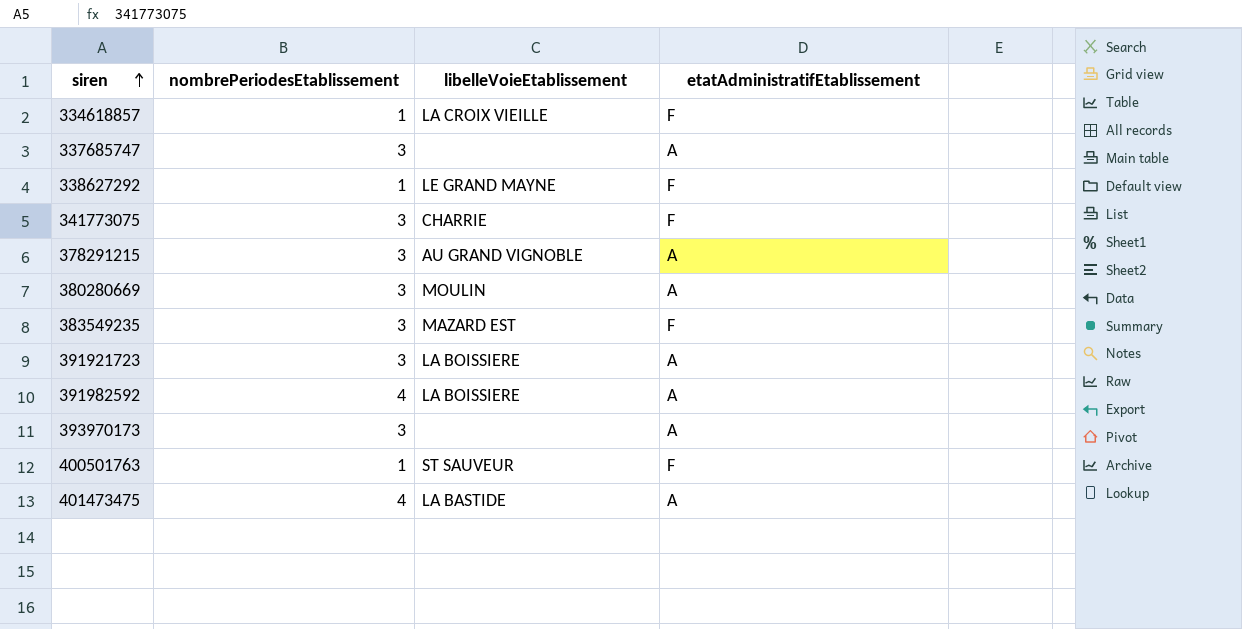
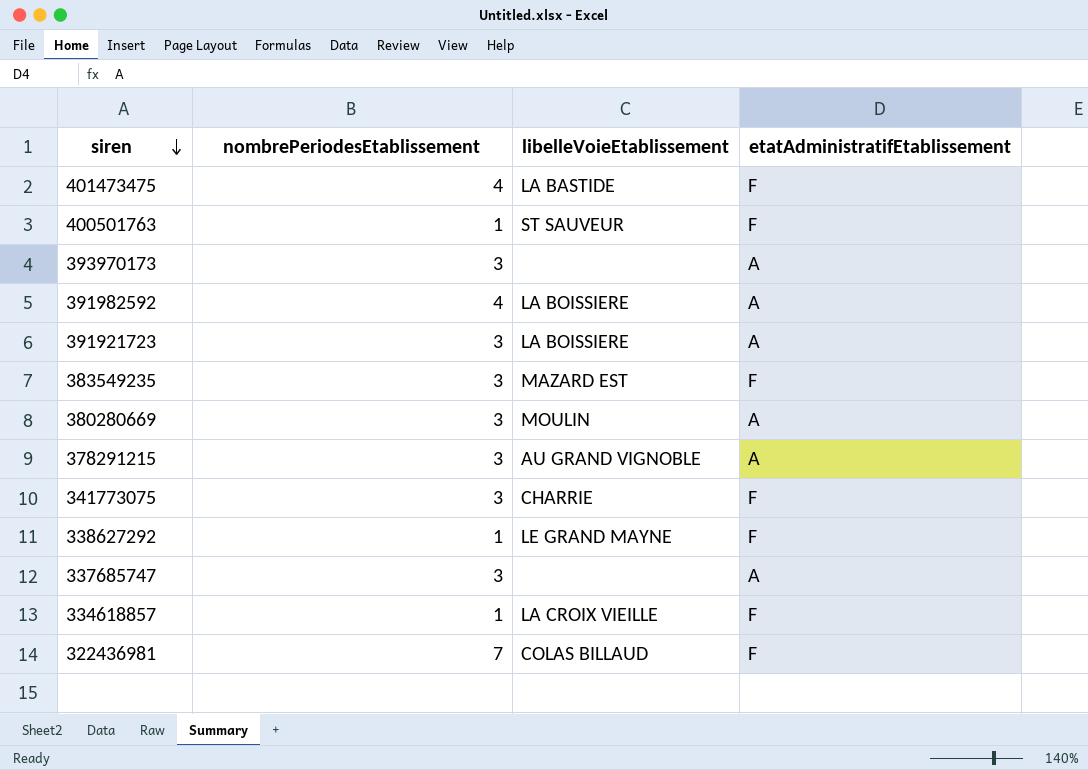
row order: siren ascending -> siren descending
401473475 | etatAdministratifEtablissement: A -> F
row 322436981: none -> 7 | COLAS BILLAUD | F

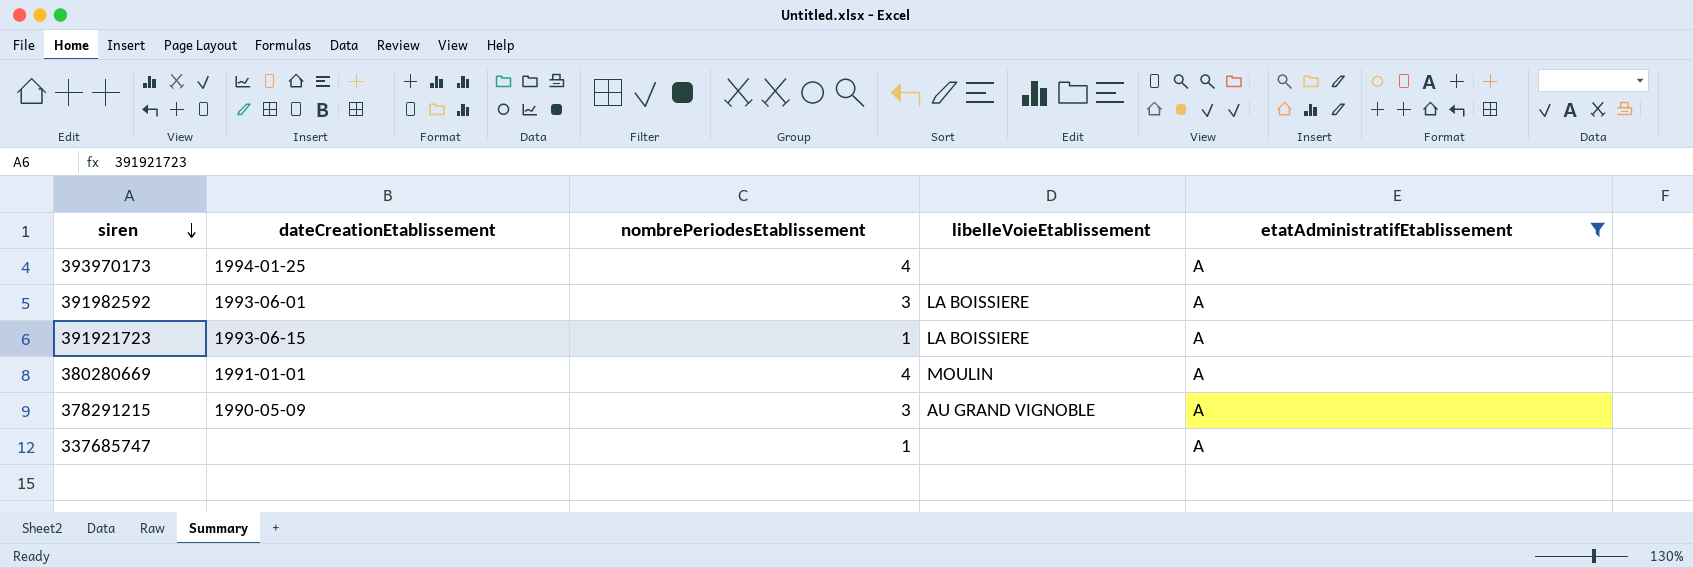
filter: none -> etatAdministratifEtablissement = A
column dateCreationEtablissement | position: none -> 2
393970173 | nombrePeriodesEtablissement: 3 -> 4
391982592 | nombrePeriodesEtablissement: 4 -> 3
391921723 | nombrePeriodesEtablissement: 3 -> 1
380280669 | nombrePeriodesEtablissement: 3 -> 4
337685747 | nombrePeriodesEtablissement: 3 -> 1

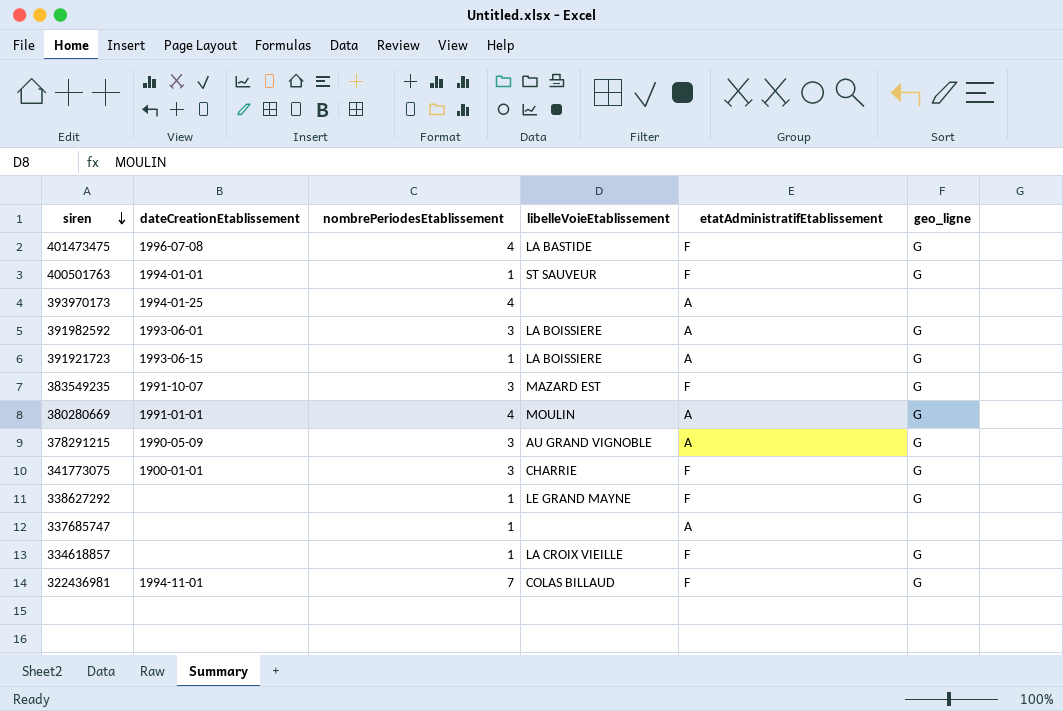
filter: etatAdministratifEtablissement = A -> none
column geo_ligne | position: none -> 6

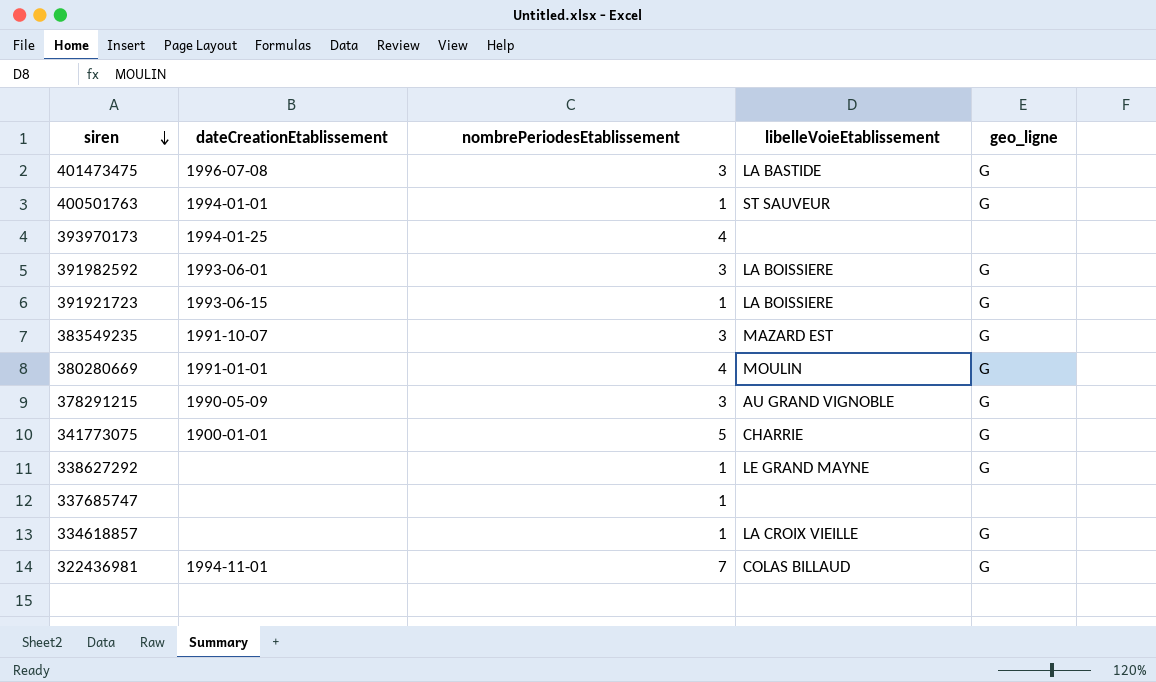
column etatAdministratifEtablissement | position: 5 -> none
401473475 | nombrePeriodesEtablissement: 4 -> 3
341773075 | nombrePeriodesEtablissement: 3 -> 5

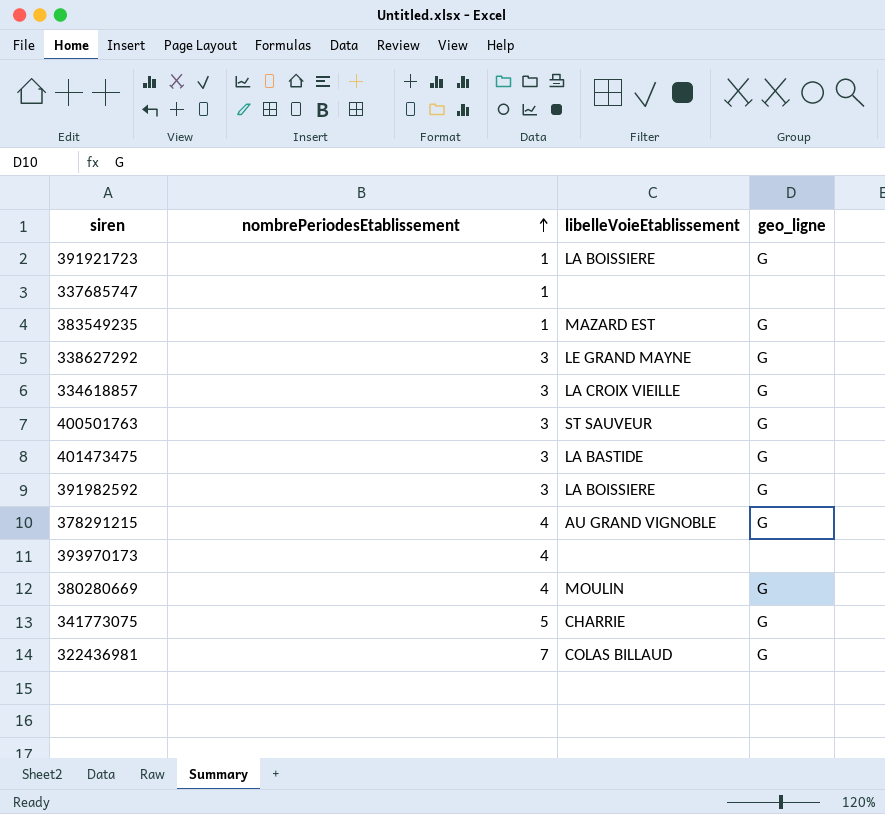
row order: siren descending -> nombrePeriodesEtablissement ascending
column dateCreationEtablissement | position: 2 -> none
383549235 | nombrePeriodesEtablissement: 3 -> 1
338627292 | nombrePeriodesEtablissement: 1 -> 3
334618857 | nombrePeriodesEtablissement: 1 -> 3
400501763 | nombrePeriodesEtablissement: 1 -> 3
378291215 | nombrePeriodesEtablissement: 3 -> 4

